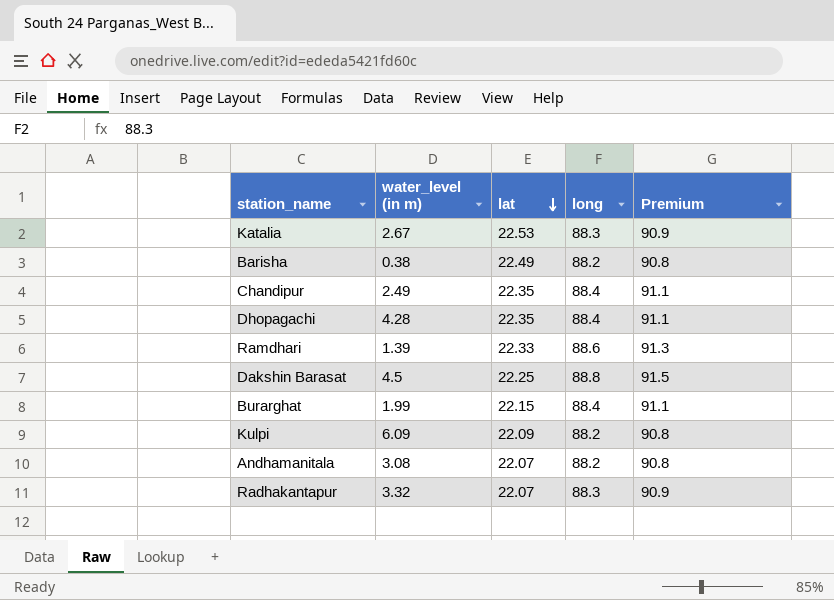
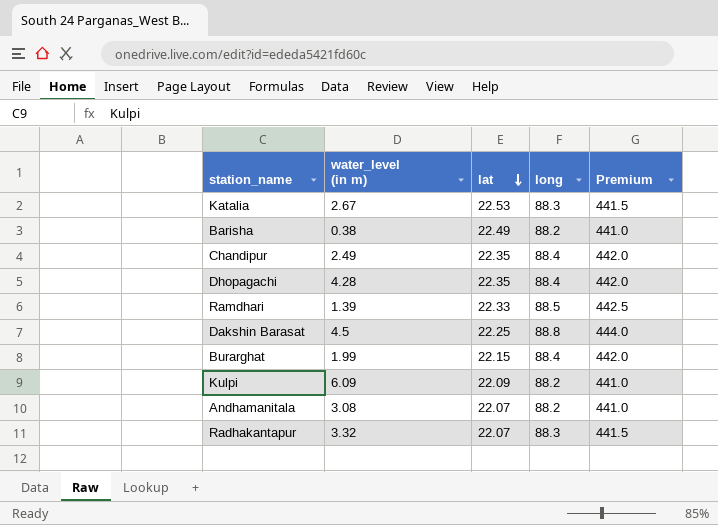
column Premium | formula: [long] * 1.03 -> [long] * 5
Ramdhari | long: 88.6 -> 88.5

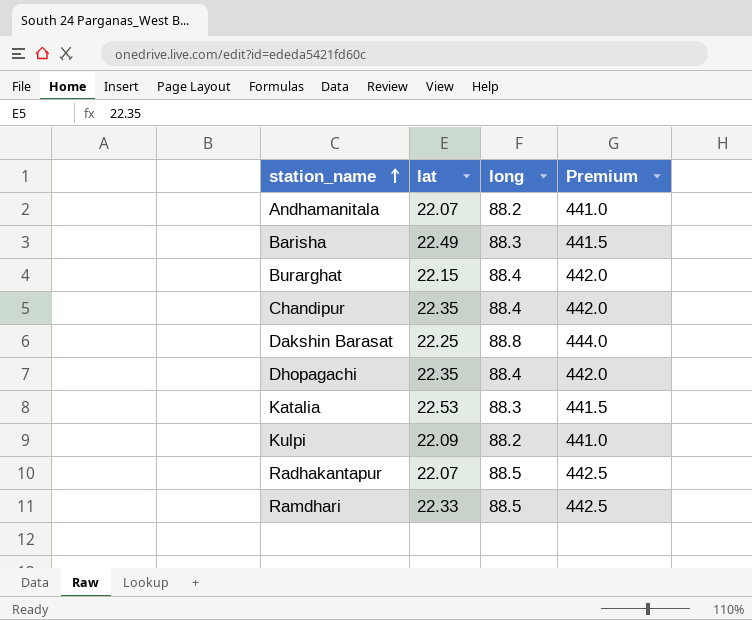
row order: lat descending -> station_name ascending
column water_level (in m) | position: 2 -> none
Barisha | long: 88.2 -> 88.3
Barisha | Premium: 441.0 -> 441.5
Radhakantapur | long: 88.3 -> 88.5
Radhakantapur | Premium: 441.5 -> 442.5

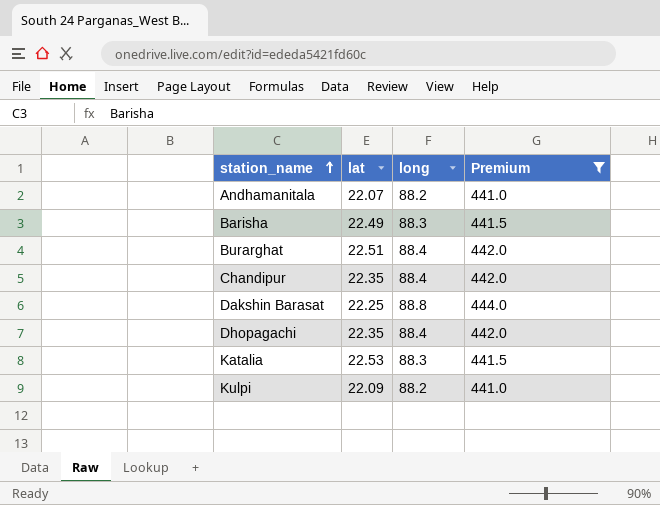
filter: none -> Premium != 442.5
Burarghat | lat: 22.15 -> 22.51

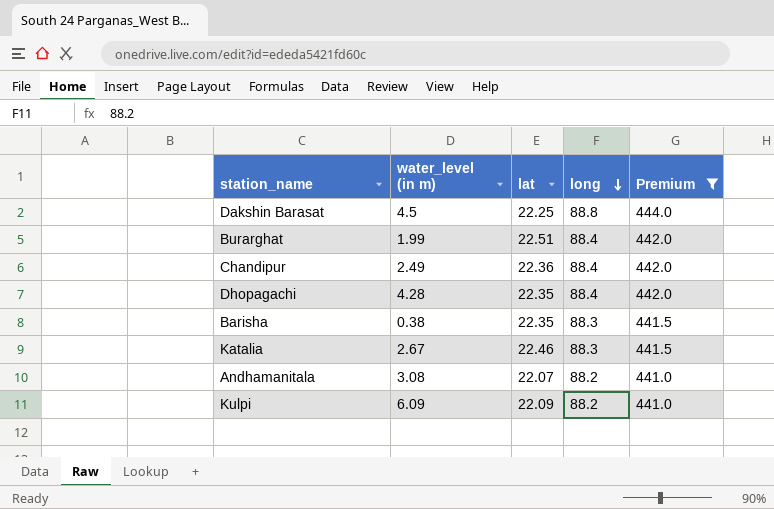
row order: station_name ascending -> long descending
column water_level (in m) | position: none -> 2
Chandipur | lat: 22.35 -> 22.36
Barisha | lat: 22.49 -> 22.35
Katalia | lat: 22.53 -> 22.46

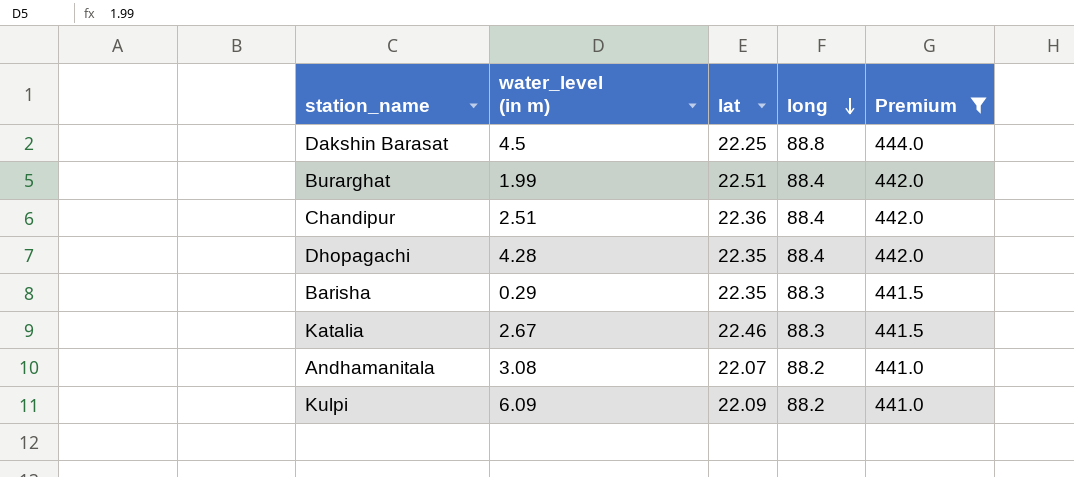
Chandipur | water_level (in m): 2.49 -> 2.51
Barisha | water_level (in m): 0.38 -> 0.29

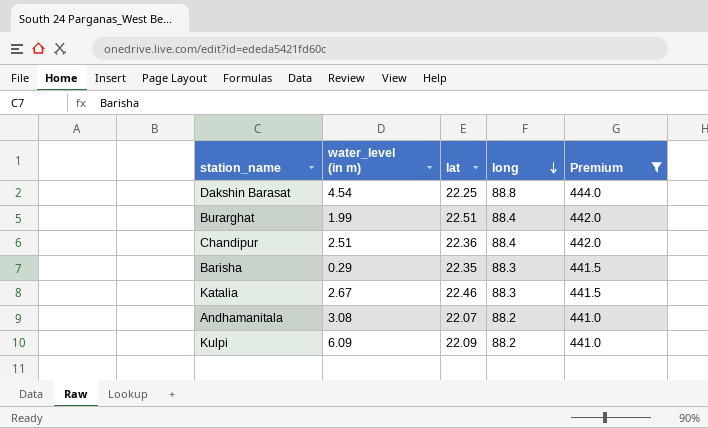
row Dhopagachi: 4.28 | 22.35 | 88.4 | 442.0 -> none
Dakshin Barasat | water_level (in m): 4.5 -> 4.54

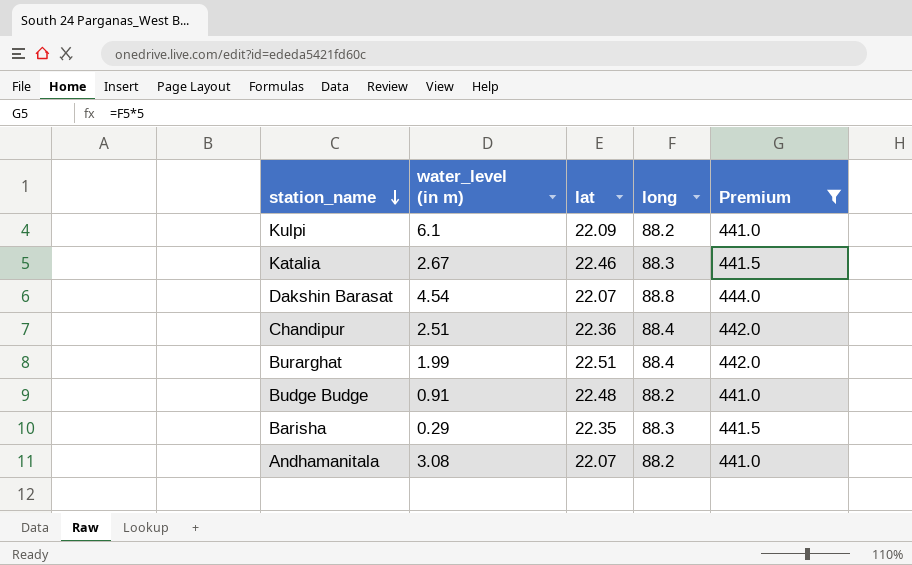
row order: long descending -> station_name descending
Kulpi | water_level (in m): 6.09 -> 6.1
Dakshin Barasat | lat: 22.25 -> 22.07
row Budge Budge: none -> 0.91 | 22.48 | 88.2 | 441.0

